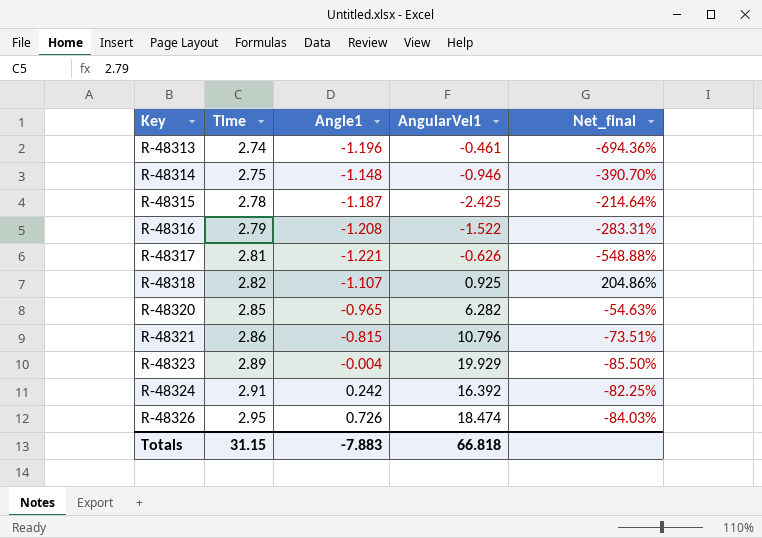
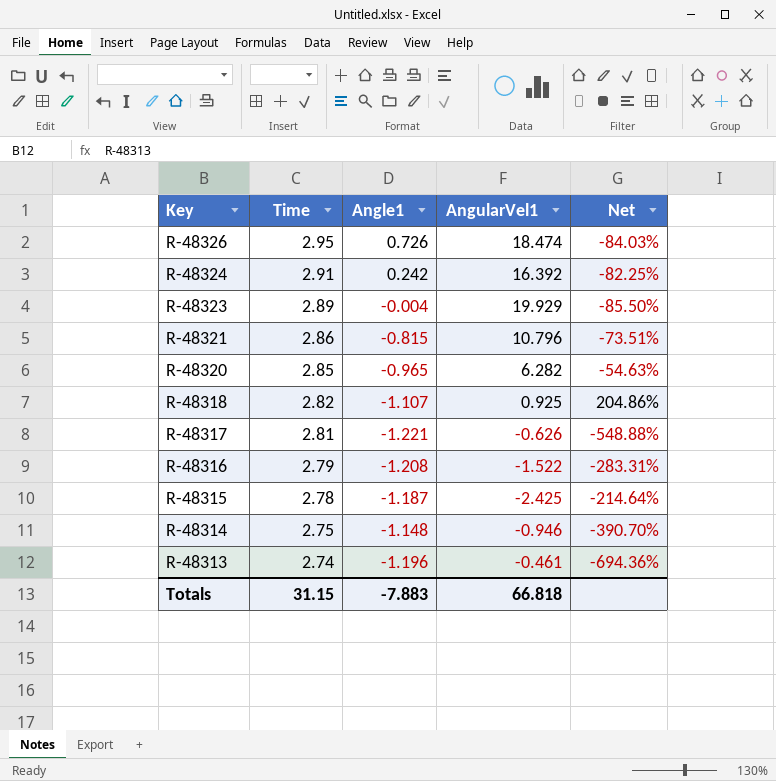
row order: Key ascending -> Key descending
column name: Net_final -> Net

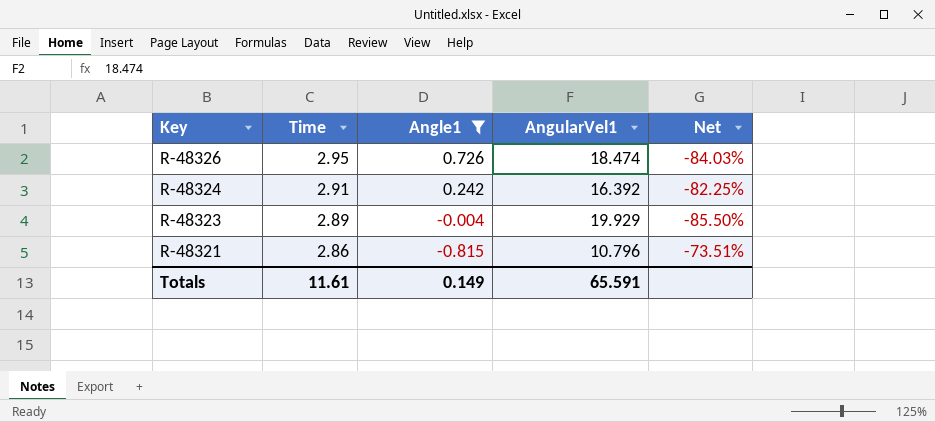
filter: none -> Angle1 >= -0.815
Totals | Time: 31.15 -> 11.61
Totals | Angle1: -7.883 -> 0.149
Totals | AngularVel1: 66.818 -> 65.591

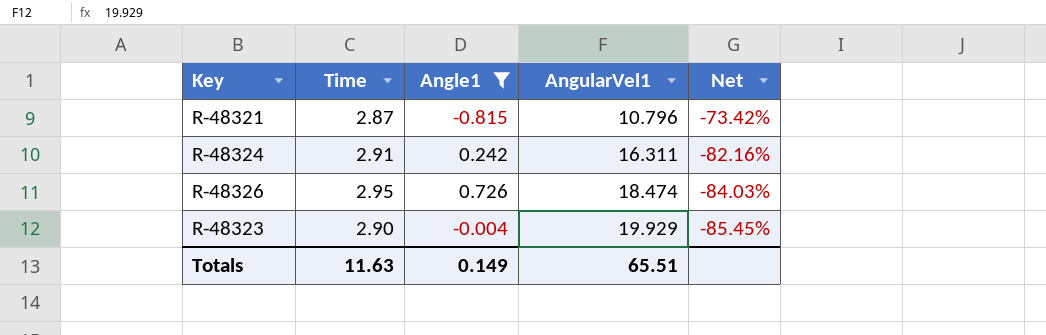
row order: Key descending -> AngularVel1 ascending
R-48321 | Time: 2.86 -> 2.87
R-48321 | Net: -73.51% -> -73.42%
R-48324 | AngularVel1: 16.392 -> 16.311
R-48324 | Net: -82.25% -> -82.16%
R-48323 | Time: 2.89 -> 2.90
R-48323 | Net: -85.50% -> -85.45%
Totals | Time: 11.61 -> 11.63
Totals | AngularVel1: 65.591 -> 65.51

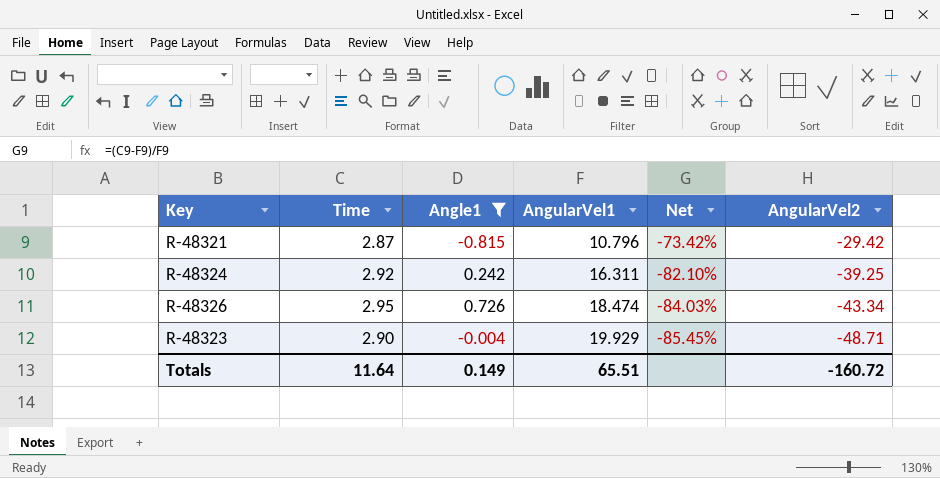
column AngularVel2 | position: none -> 6
R-48324 | Time: 2.91 -> 2.92
R-48324 | Net: -82.16% -> -82.10%
Totals | Time: 11.63 -> 11.64

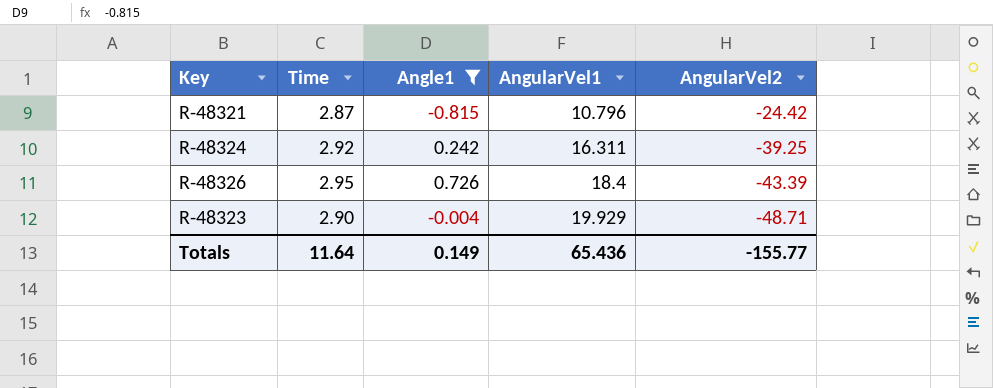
column Net | formula: ([Time] - [AngularVel1]) / [AngularVel1] -> none
R-48321 | AngularVel2: -29.42 -> -24.42
R-48326 | AngularVel1: 18.474 -> 18.4
R-48326 | AngularVel2: -43.34 -> -43.39
Totals | AngularVel1: 65.51 -> 65.436
Totals | AngularVel2: -160.72 -> -155.77

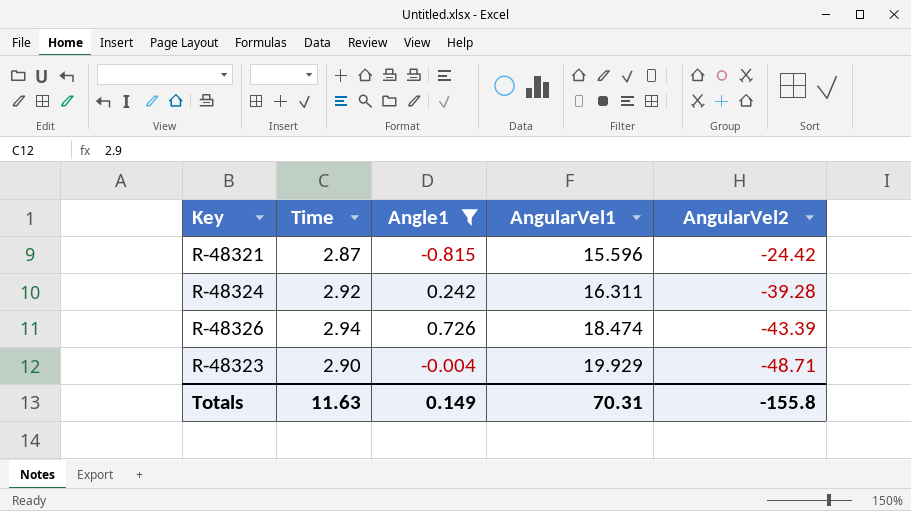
R-48321 | AngularVel1: 10.796 -> 15.596
R-48324 | AngularVel2: -39.25 -> -39.28
R-48326 | Time: 2.95 -> 2.94
R-48326 | AngularVel1: 18.4 -> 18.474
Totals | Time: 11.64 -> 11.63
Totals | AngularVel1: 65.436 -> 70.31
Totals | AngularVel2: -155.77 -> -155.8

